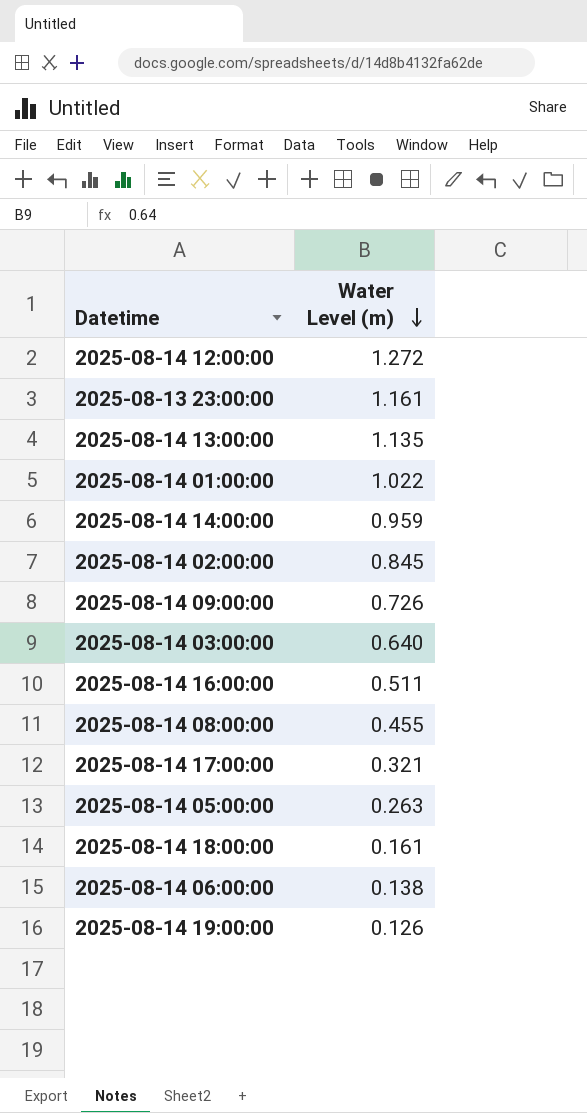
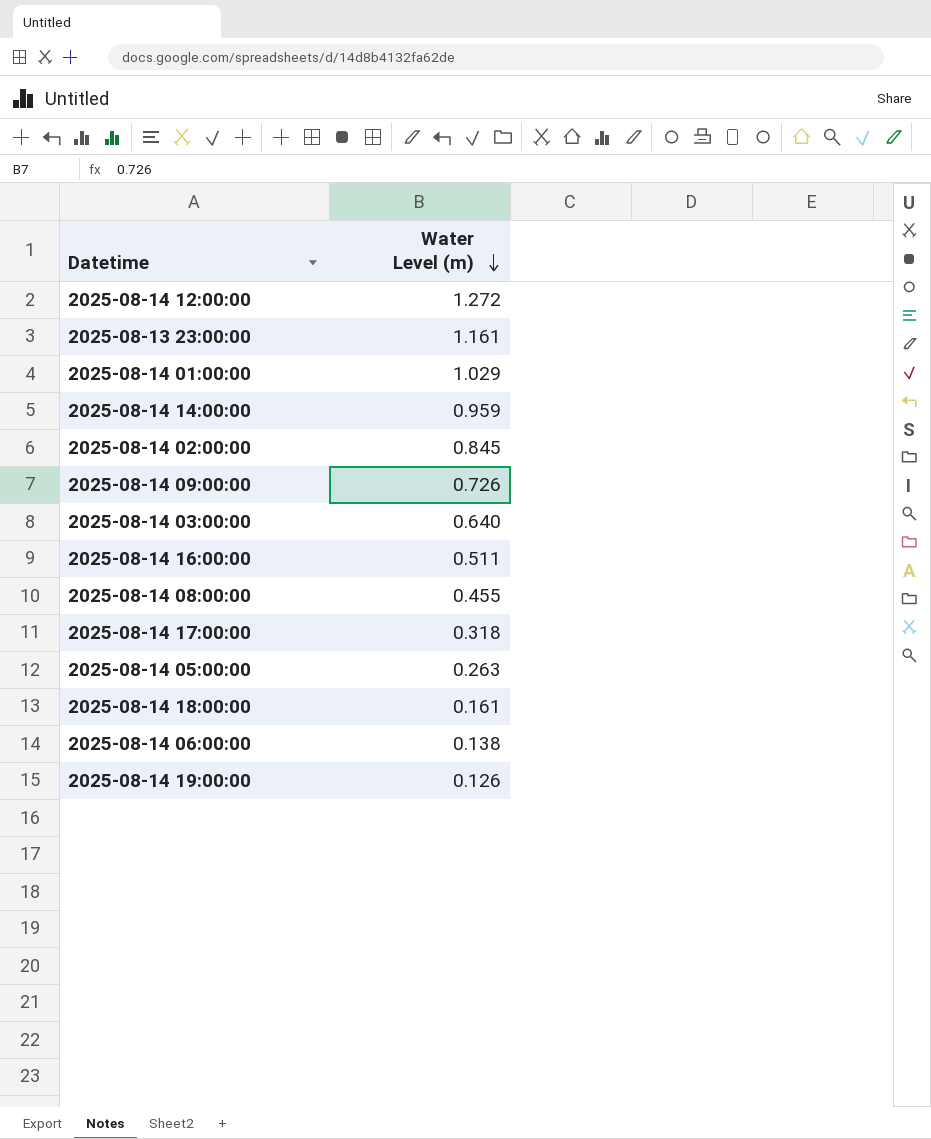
row 2025-08-14 13:00:00: 1.135 -> none
2025-08-14 01:00:00 | Water Level (m): 1.022 -> 1.029
2025-08-14 17:00:00 | Water Level (m): 0.321 -> 0.318

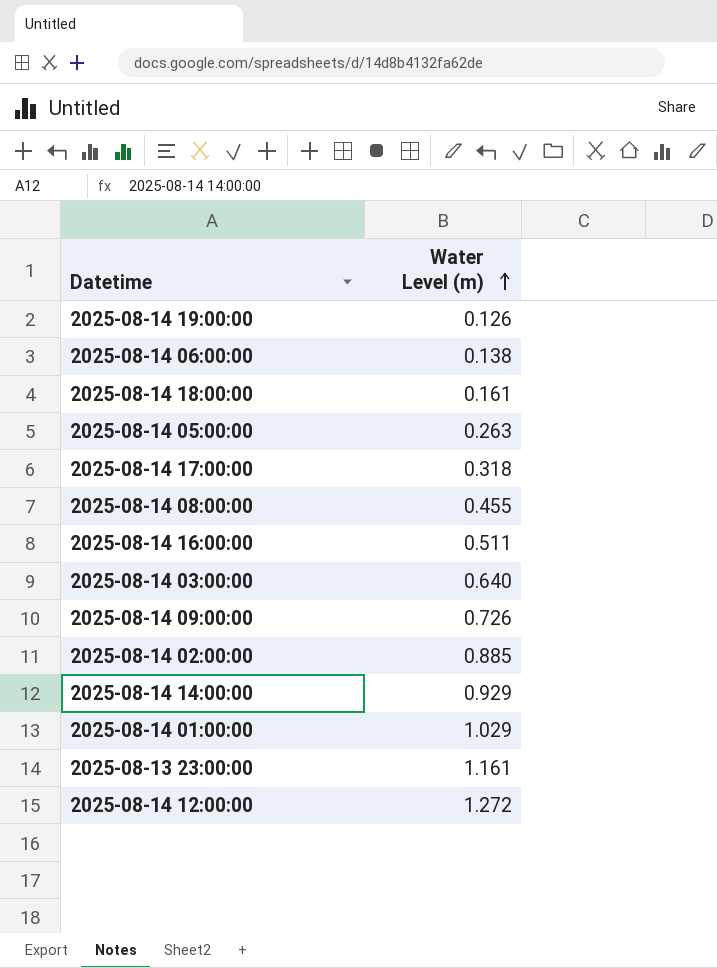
row order: Water Level (m) descending -> Water Level (m) ascending
2025-08-14 02:00:00 | Water Level (m): 0.845 -> 0.885
2025-08-14 14:00:00 | Water Level (m): 0.959 -> 0.929

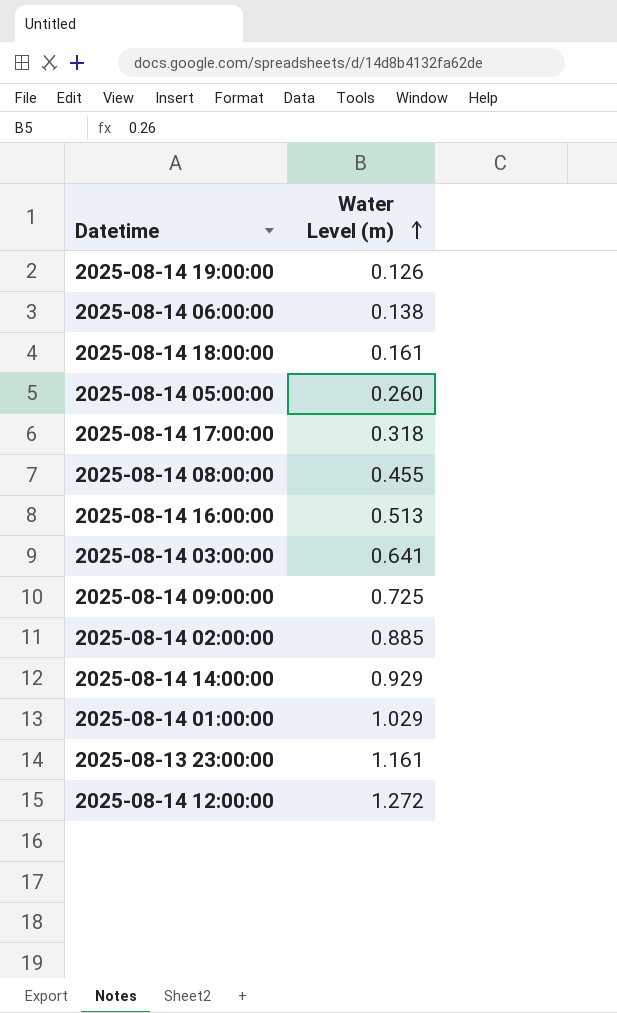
2025-08-14 05:00:00 | Water Level (m): 0.263 -> 0.260
2025-08-14 16:00:00 | Water Level (m): 0.511 -> 0.513
2025-08-14 03:00:00 | Water Level (m): 0.640 -> 0.641
2025-08-14 09:00:00 | Water Level (m): 0.726 -> 0.725

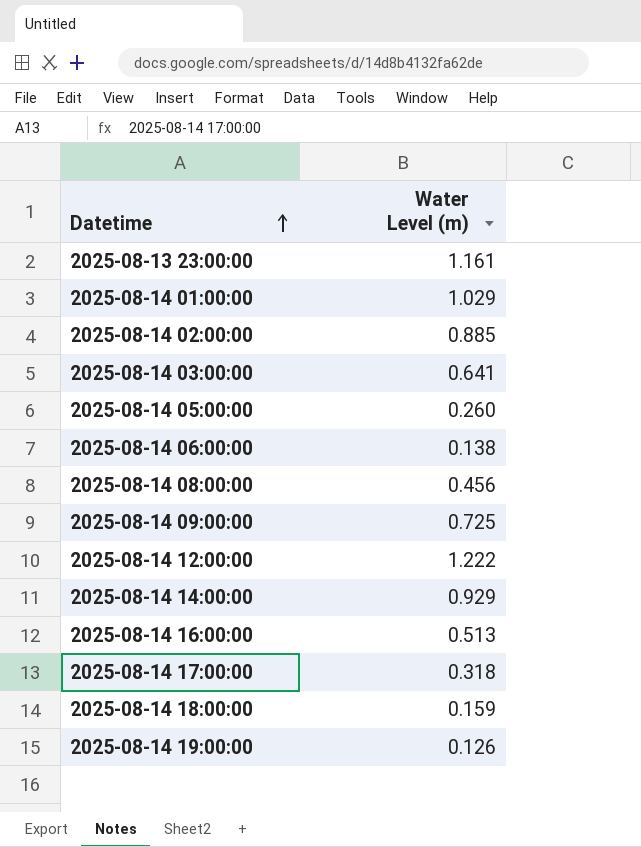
row order: Water Level (m) ascending -> Datetime ascending
2025-08-14 08:00:00 | Water Level (m): 0.455 -> 0.456
2025-08-14 12:00:00 | Water Level (m): 1.272 -> 1.222
2025-08-14 18:00:00 | Water Level (m): 0.161 -> 0.159

